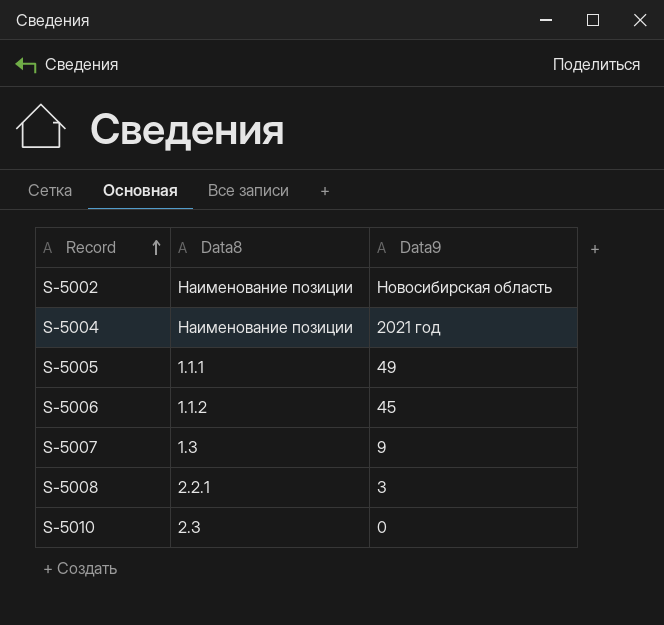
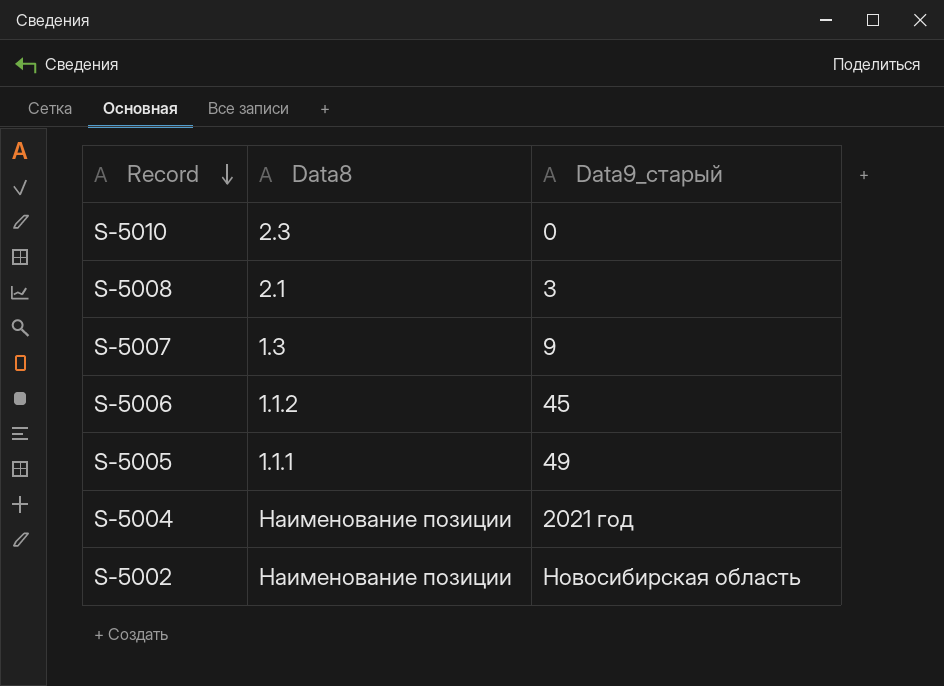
row order: Record ascending -> Record descending
column name: Data9 -> Data9_старый
S-5008 | Data8: 2.2.1 -> 2.1

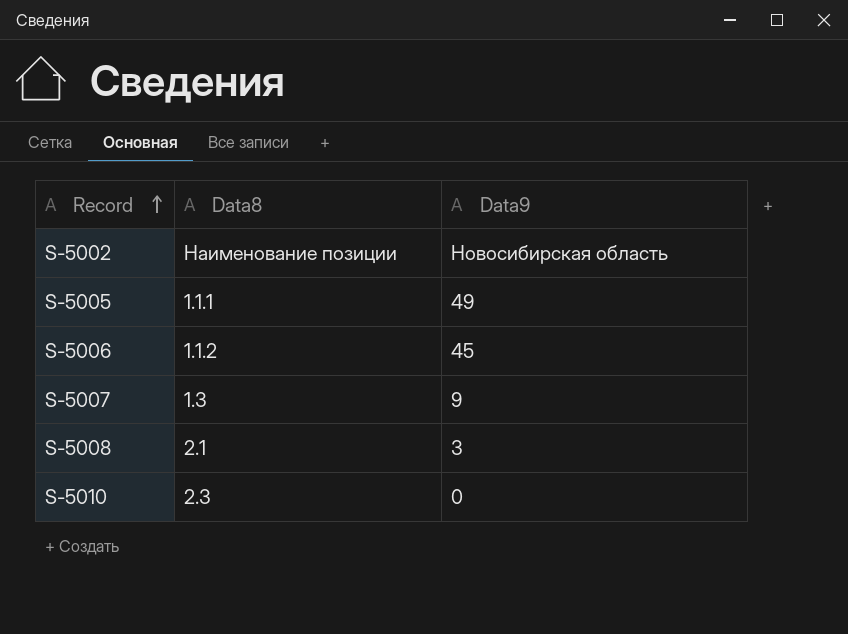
row order: Record descending -> Record ascending
column name: Data9_старый -> Data9
row S-5004: Наименование позиции | 2021 год -> none

